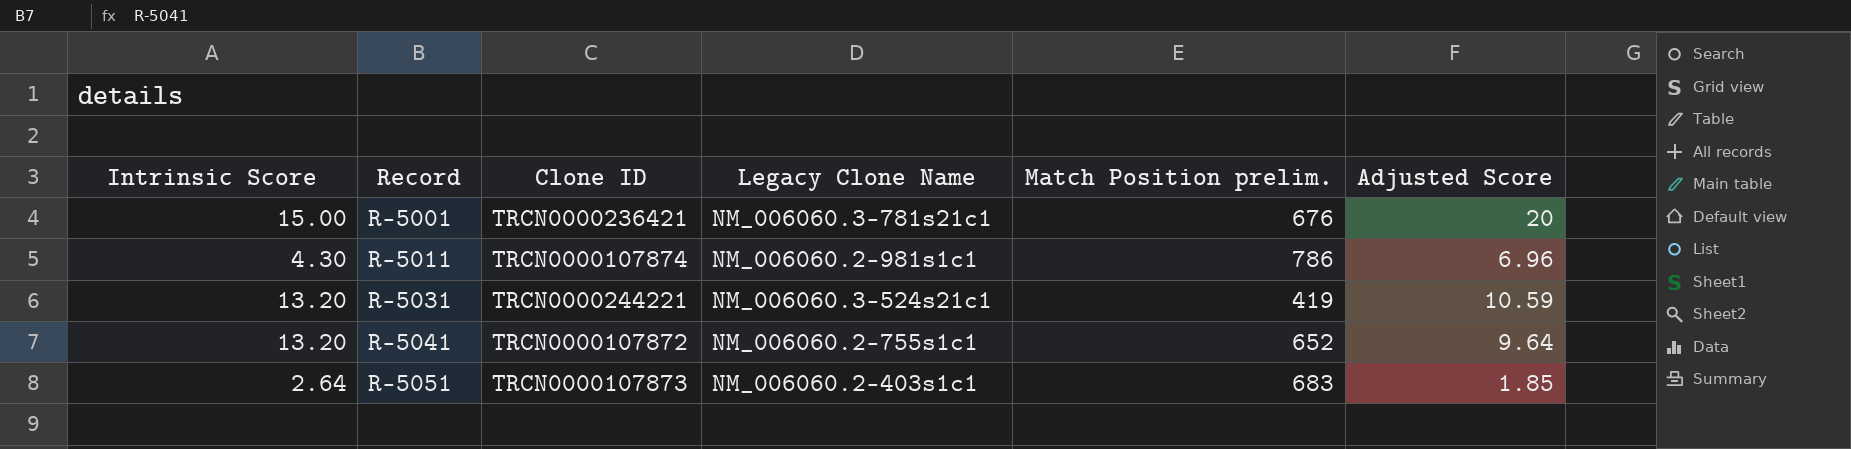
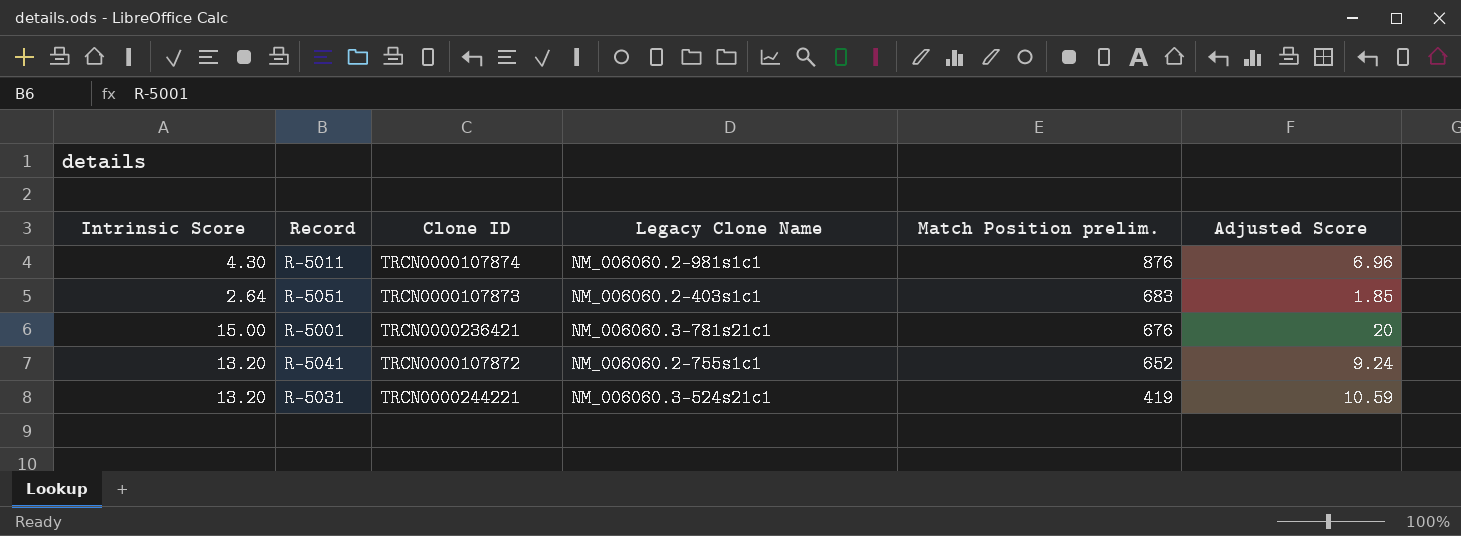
row order: Record ascending -> Match Position prelim. descending
R-5011 | Match Position prelim.: 786 -> 876
R-5041 | Adjusted Score: 9.64 -> 9.24

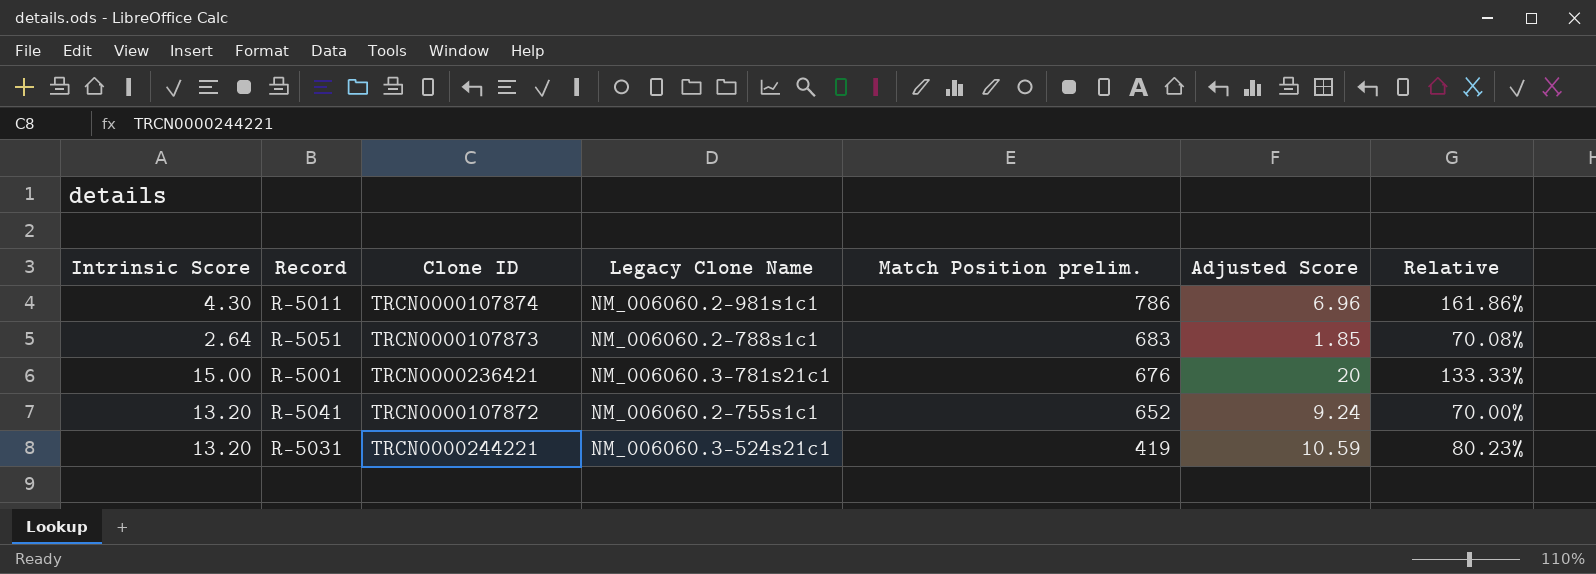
column Relative | formula: none -> [Adjusted Score] / [Intrinsic Score]
R-5011 | Match Position prelim.: 876 -> 786
R-5051 | Legacy Clone Name: NM_006060.2-403s1c1 -> NM_006060.2-788s1c1

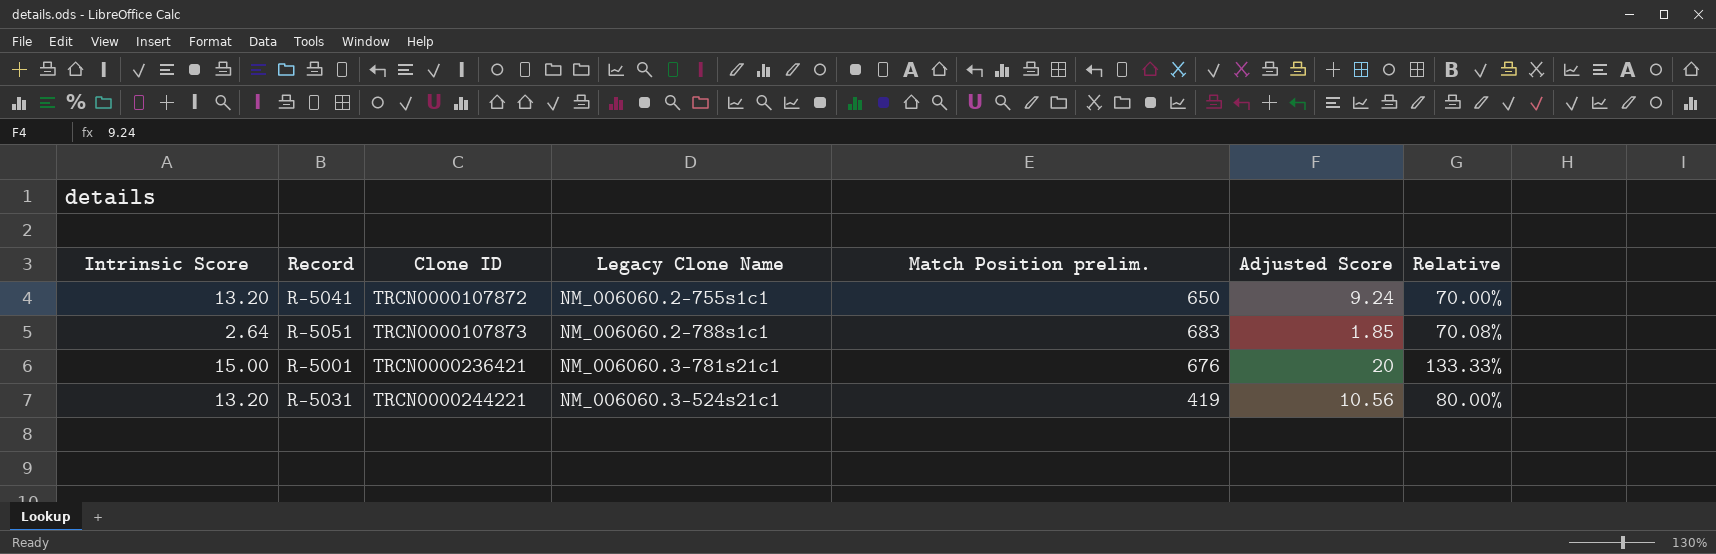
row order: Match Position prelim. descending -> Clone ID ascending
row R-5011: 4.30 | TRCN0000107874 | NM_006060.2-981s1c1 | 786 | 6.96 | 161.86% -> none
R-5041 | Match Position prelim.: 652 -> 650
R-5031 | Adjusted Score: 10.59 -> 10.56
R-5031 | Relative: 80.23% -> 80.00%

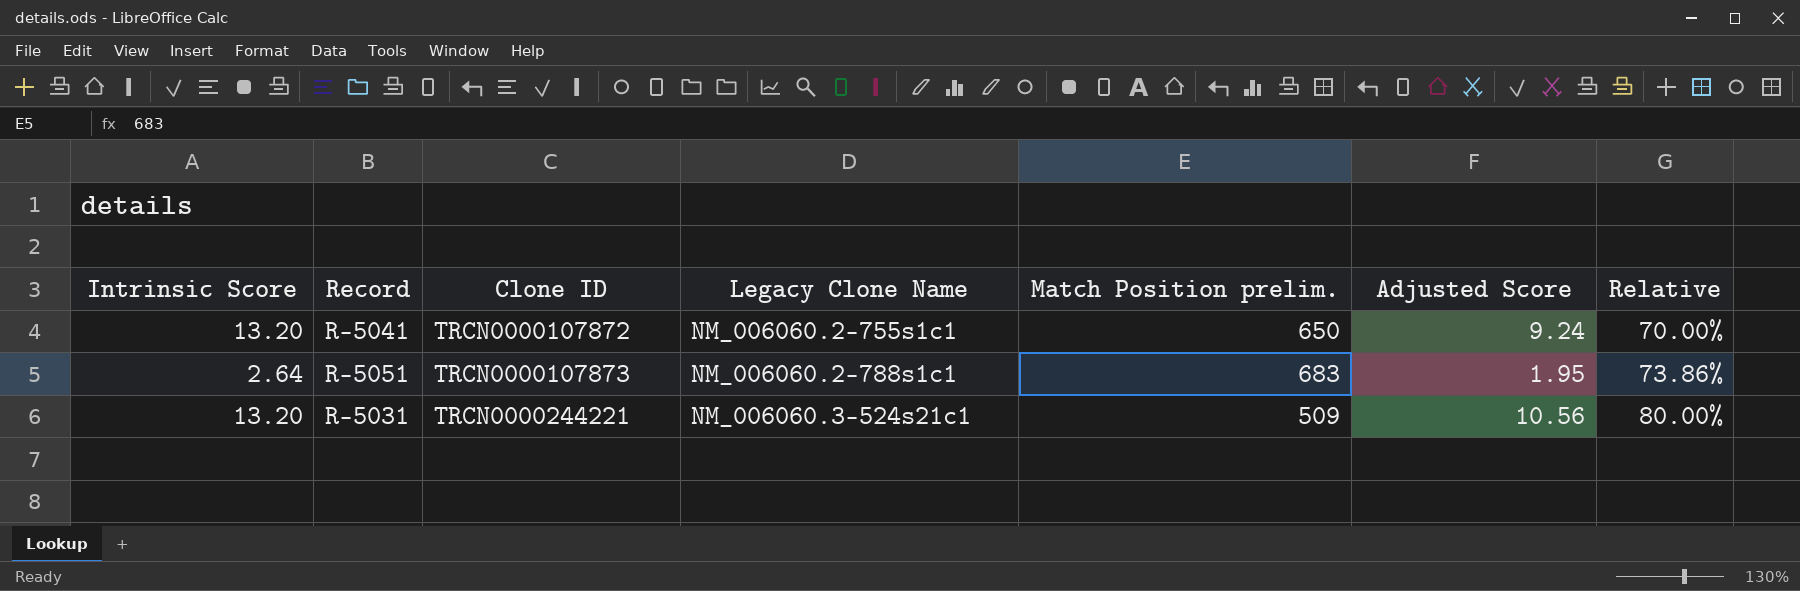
row R-5001: 15.00 | TRCN0000236421 | NM_006060.3-781s21c1 | 676 | 20 | 133.33% -> none
R-5051 | Adjusted Score: 1.85 -> 1.95
R-5051 | Relative: 70.08% -> 73.86%
R-5031 | Match Position prelim.: 419 -> 509

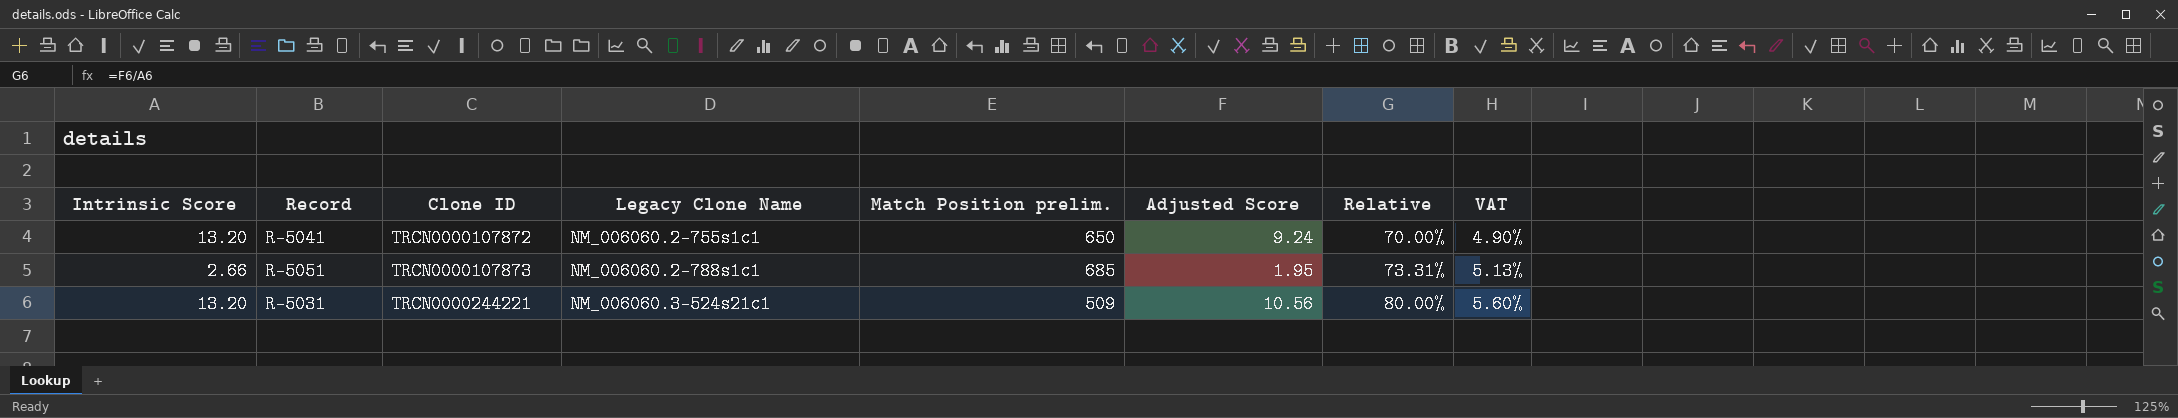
column VAT | formula: none -> [Relative] * 0.07
R-5051 | Intrinsic Score: 2.64 -> 2.66
R-5051 | Match Position prelim.: 683 -> 685
R-5051 | Relative: 73.86% -> 73.31%

